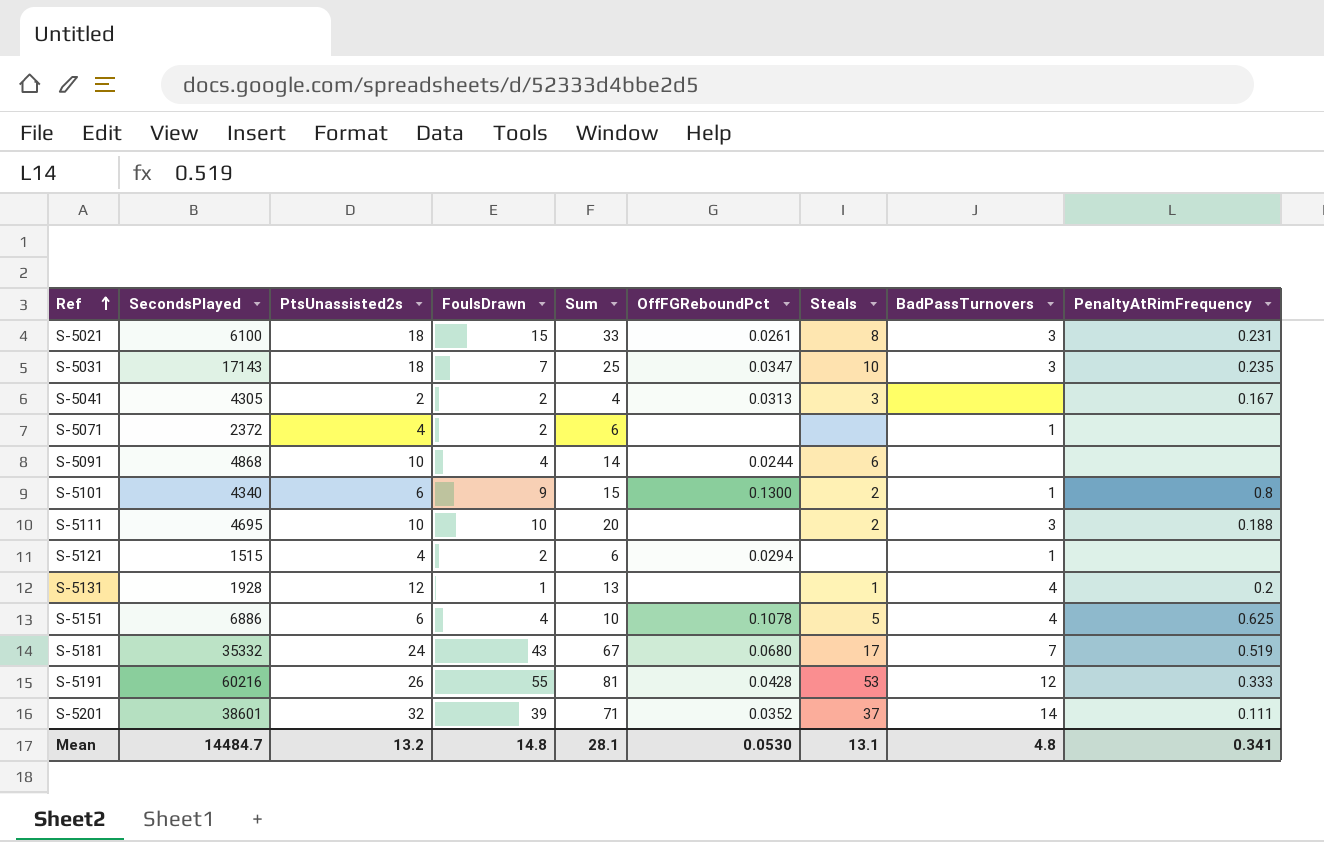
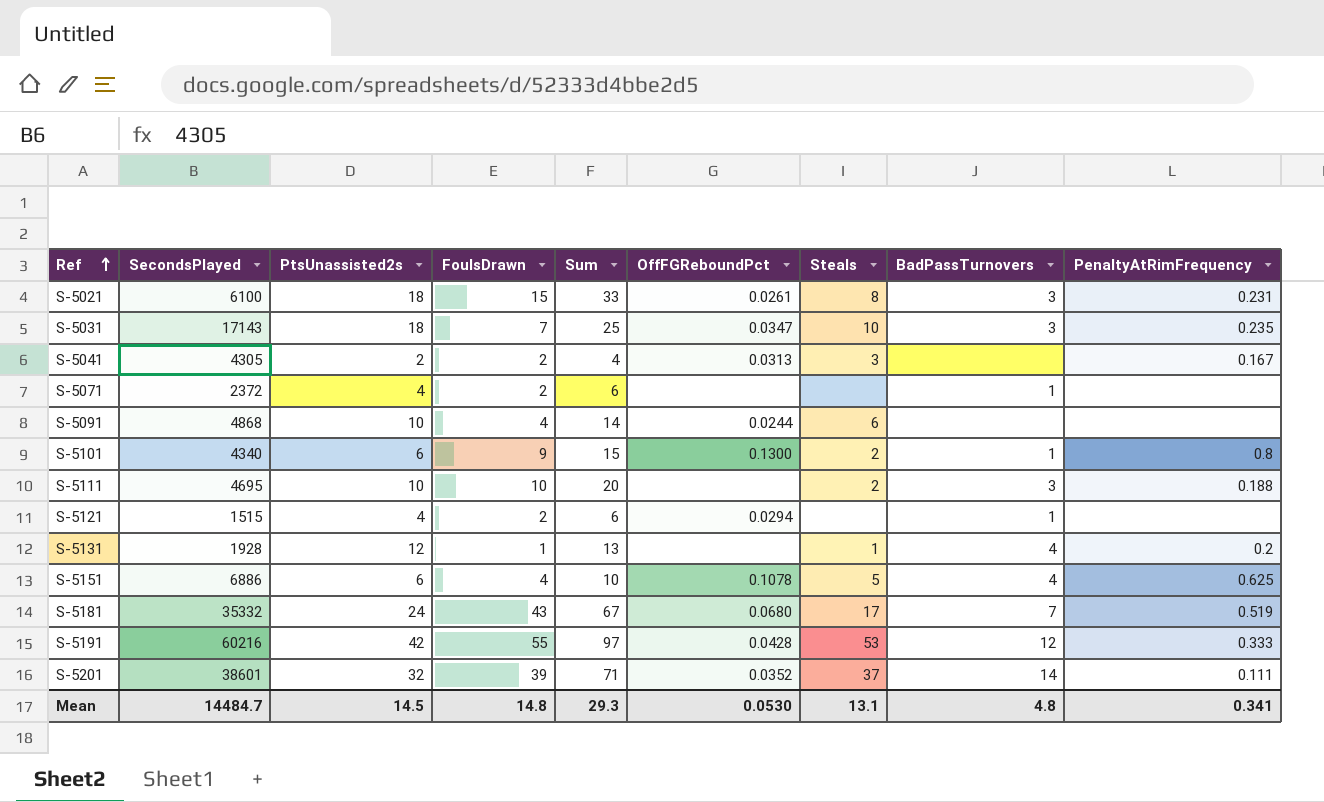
S-5191 | PtsUnassisted2s: 26 -> 42
S-5191 | Sum: 81 -> 97
Mean | PtsUnassisted2s: 13.2 -> 14.5
Mean | Sum: 28.1 -> 29.3

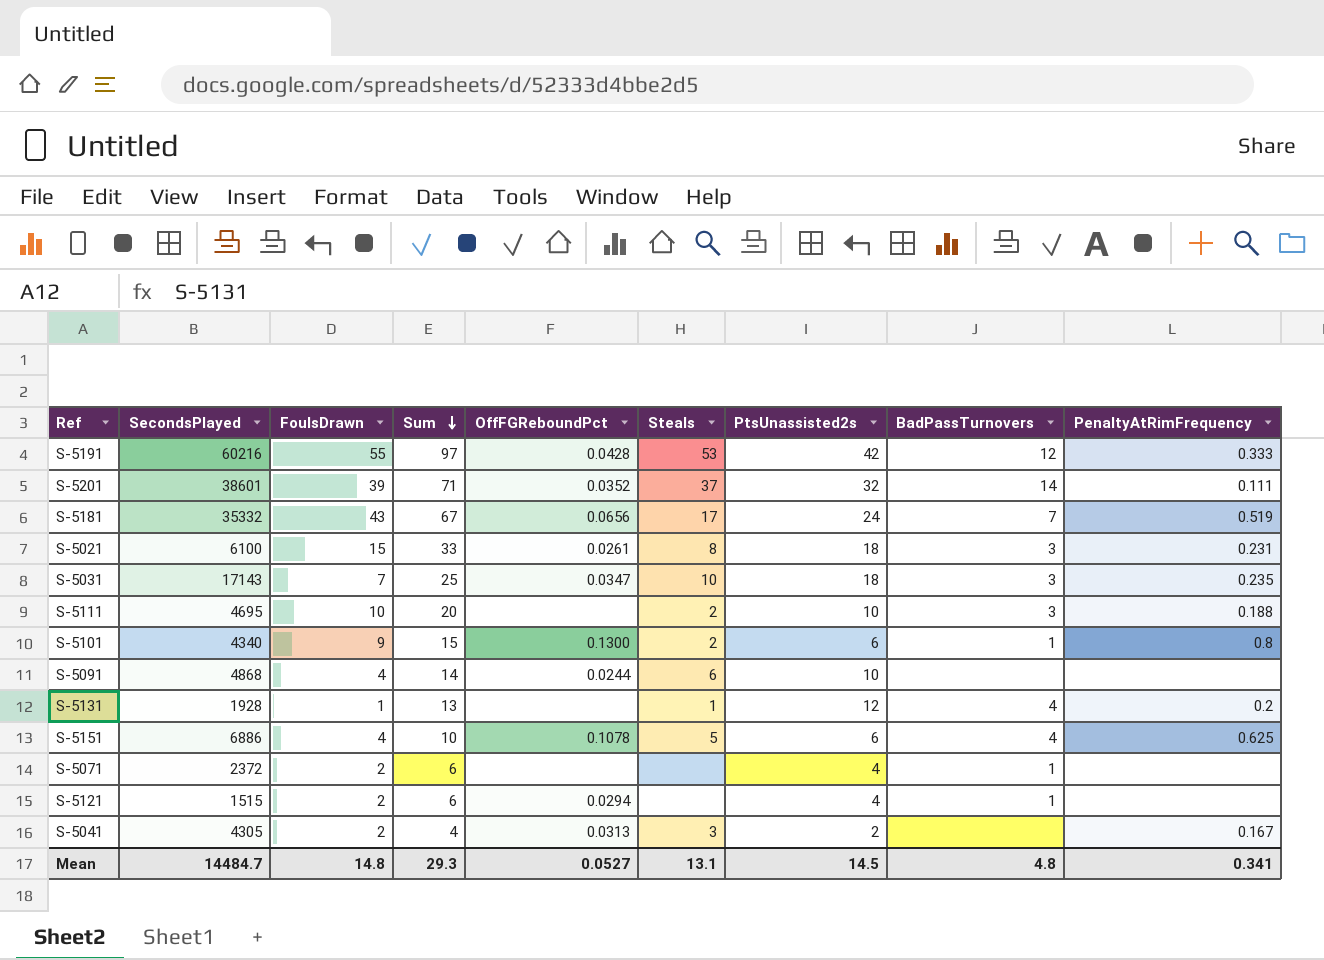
row order: Ref ascending -> Sum descending
column PtsUnassisted2s | position: 3 -> 7
S-5181 | OffFGReboundPct: 0.0680 -> 0.0656
Mean | OffFGReboundPct: 0.0530 -> 0.0527

